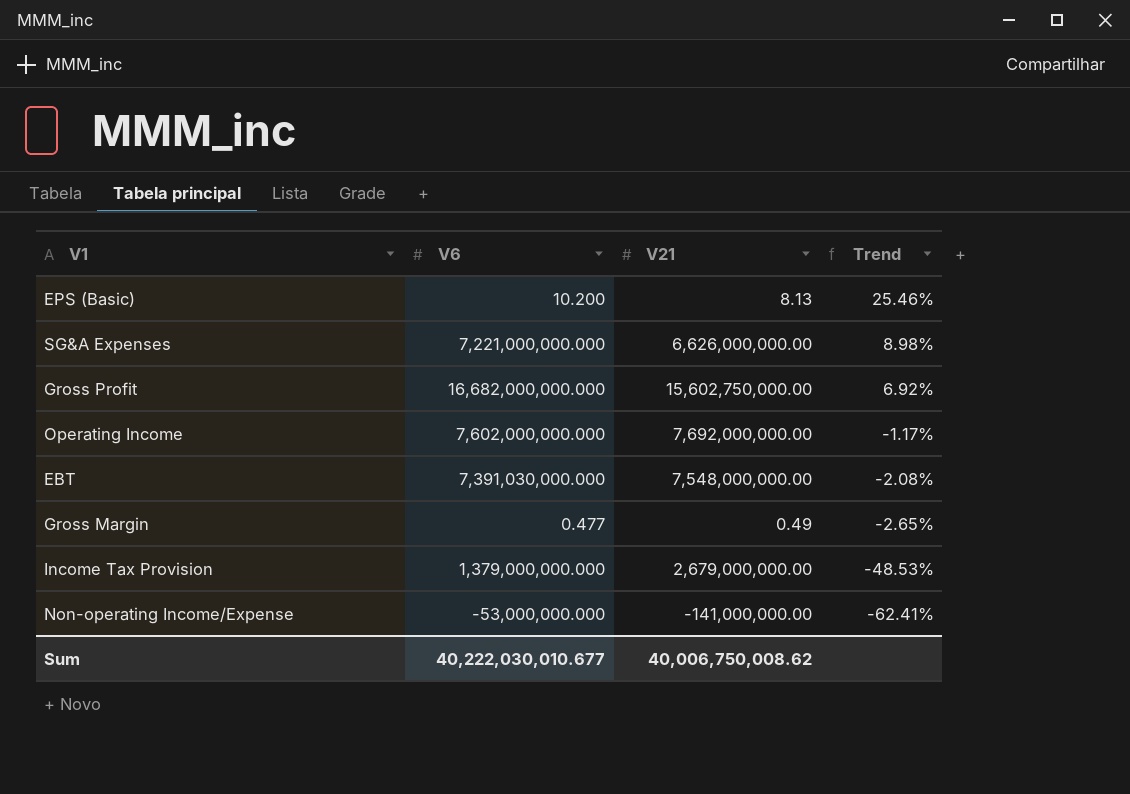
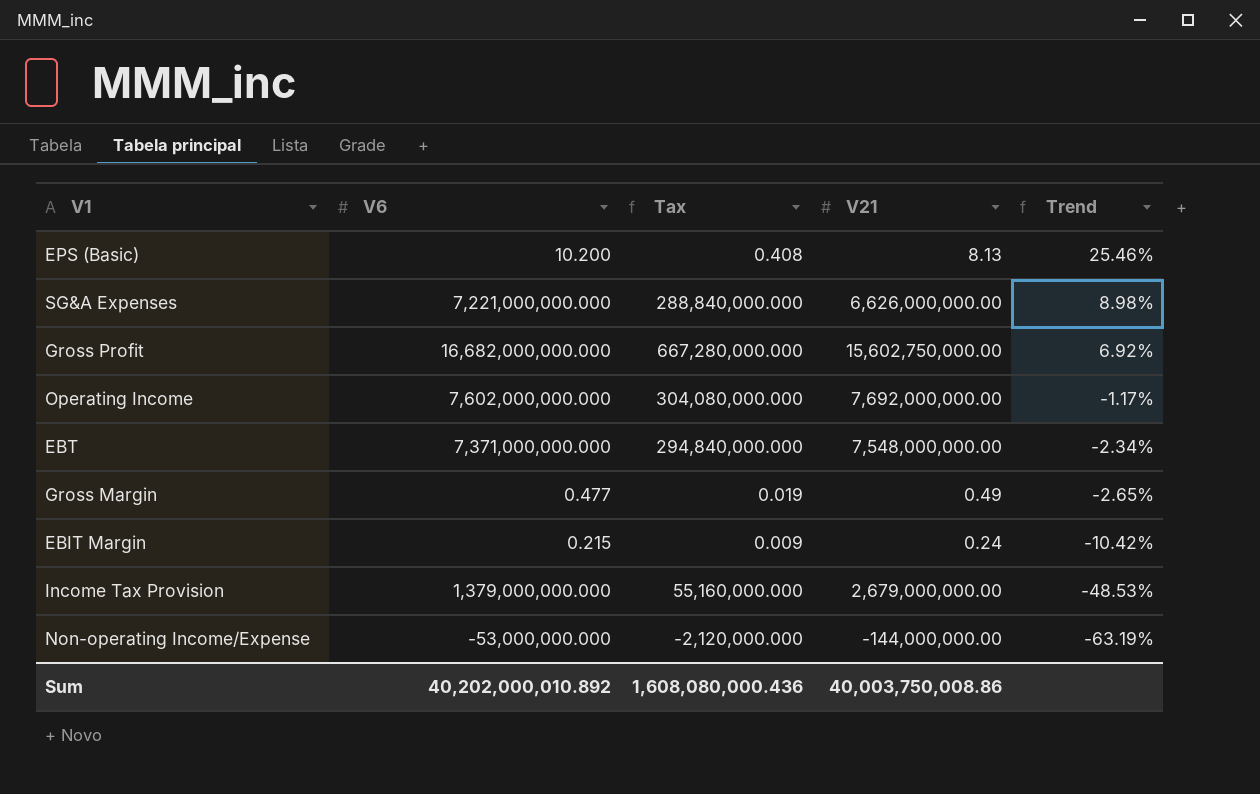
column Tax | formula: none -> [V6] * 0.04
EBT | V6: 7,391,030,000.000 -> 7,371,000,000.000
EBT | Trend: -2.08% -> -2.34%
row EBIT Margin: none -> 0.215 | 0.009 | 0.24 | -10.42%
Non-operating Income/Expense | V21: -141,000,000.00 -> -144,000,000.00
Non-operating Income/Expense | Trend: -62.41% -> -63.19%
Sum | V6: 40,222,030,010.677 -> 40,202,000,010.892
Sum | V21: 40,006,750,008.62 -> 40,003,750,008.86

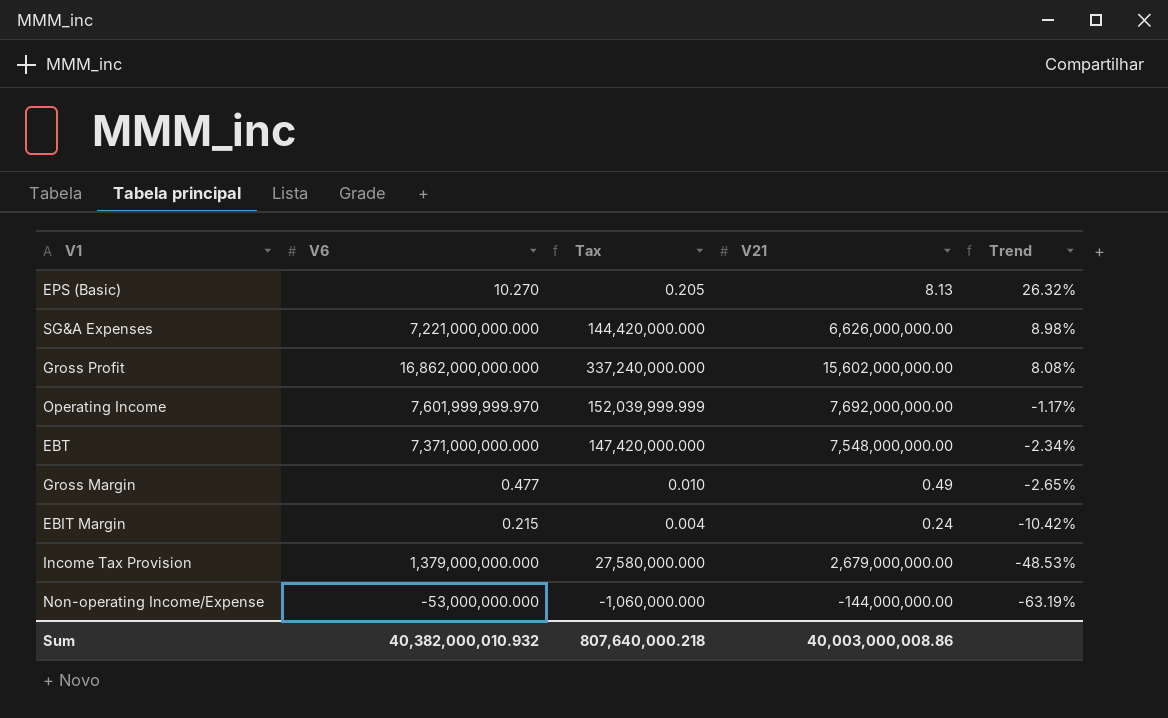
column Tax | formula: [V6] * 0.04 -> [V6] * 0.02
EPS (Basic) | V6: 10.200 -> 10.270
EPS (Basic) | Trend: 25.46% -> 26.32%
Gross Profit | V6: 16,682,000,000.000 -> 16,862,000,000.000
Gross Profit | V21: 15,602,750,000.00 -> 15,602,000,000.00
Gross Profit | Trend: 6.92% -> 8.08%
Operating Income | V6: 7,602,000,000.000 -> 7,601,999,999.970
Sum | V6: 40,202,000,010.892 -> 40,382,000,010.932
Sum | Tax: 1,608,080,000.436 -> 807,640,000.218
Sum | V21: 40,003,750,008.86 -> 40,003,000,008.86

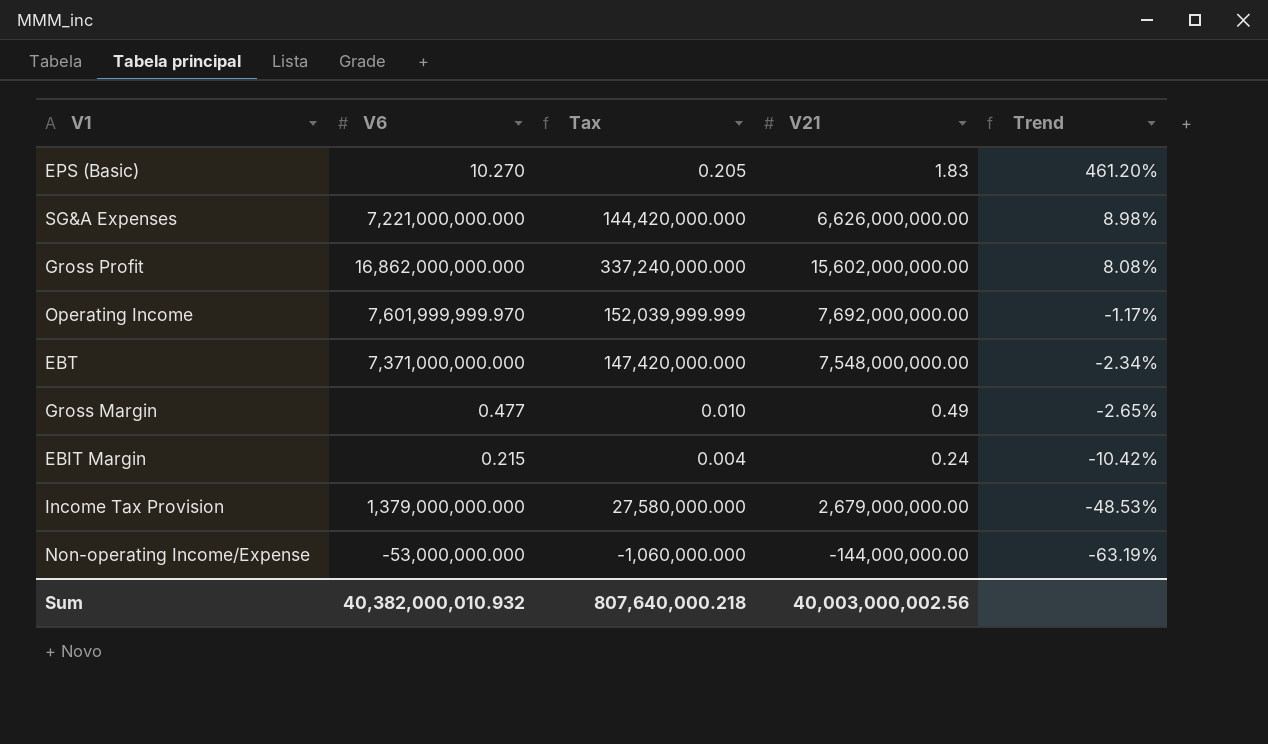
EPS (Basic) | V21: 8.13 -> 1.83
EPS (Basic) | Trend: 26.32% -> 461.20%
Sum | V21: 40,003,000,008.86 -> 40,003,000,002.56

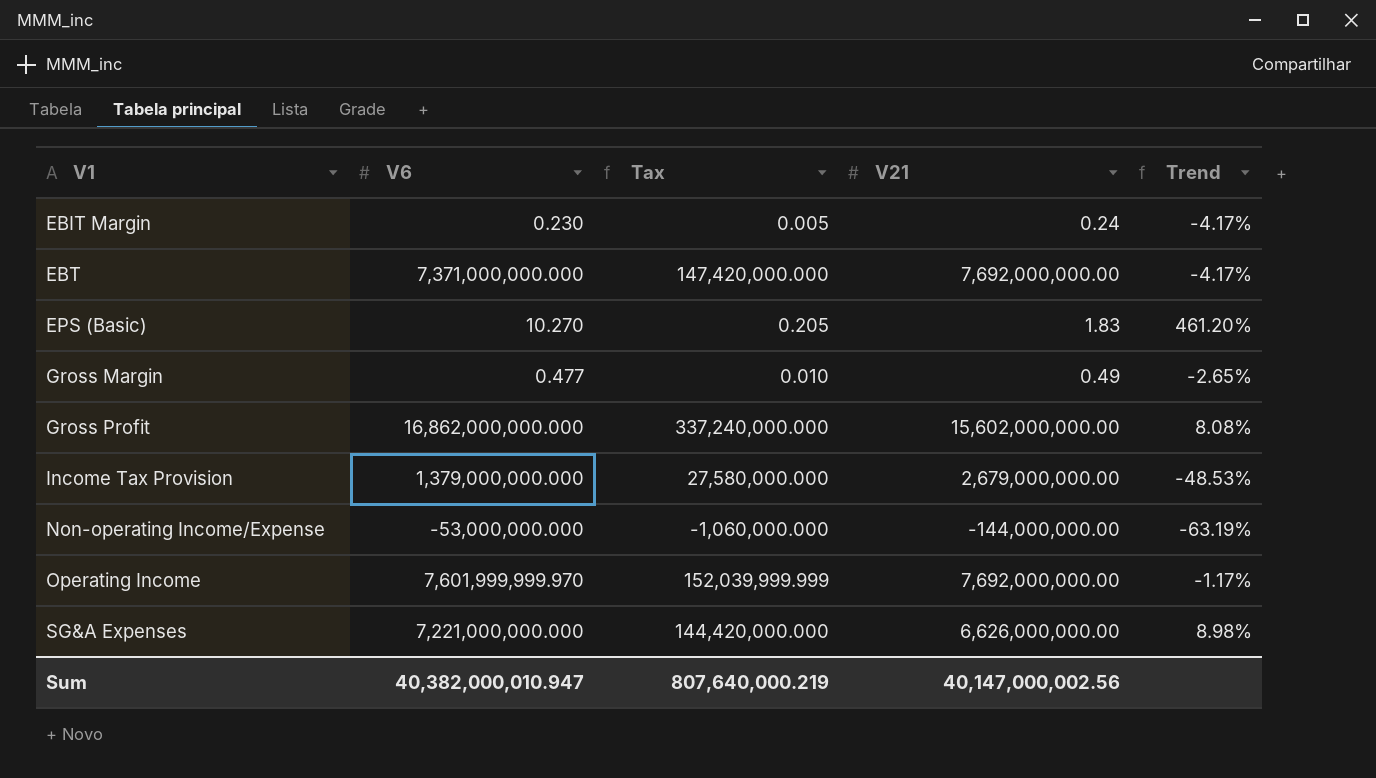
row order: Trend descending -> V1 ascending
EBIT Margin | V6: 0.215 -> 0.230
EBIT Margin | Tax: 0.004 -> 0.005
EBIT Margin | Trend: -10.42% -> -4.17%
EBT | V21: 7,548,000,000.00 -> 7,692,000,000.00
EBT | Trend: -2.34% -> -4.17%
Sum | V6: 40,382,000,010.932 -> 40,382,000,010.947
Sum | Tax: 807,640,000.218 -> 807,640,000.219
Sum | V21: 40,003,000,002.56 -> 40,147,000,002.56

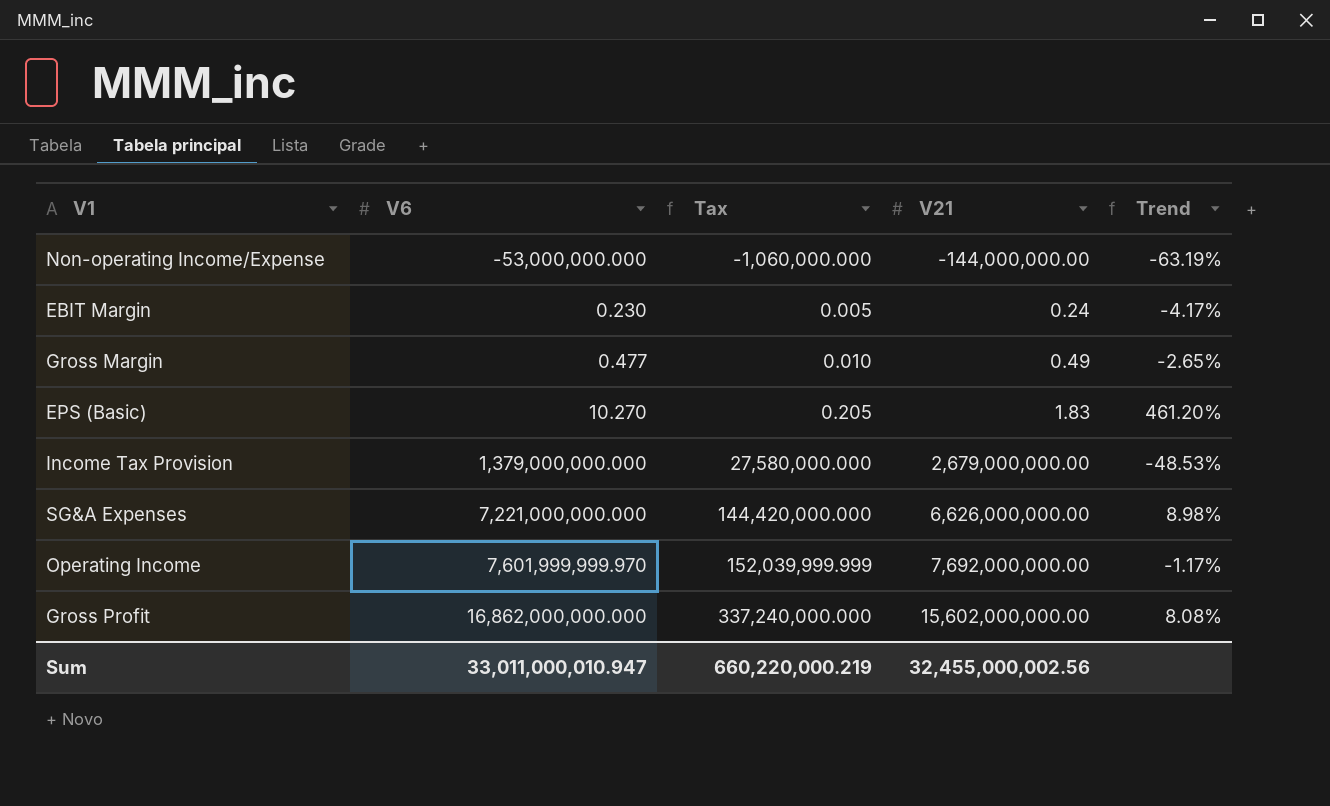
row order: V1 ascending -> V6 ascending
row EBT: 7,371,000,000.000 | 147,420,000.000 | 7,692,000,000.00 | -4.17% -> none
Sum | V6: 40,382,000,010.947 -> 33,011,000,010.947
Sum | Tax: 807,640,000.219 -> 660,220,000.219
Sum | V21: 40,147,000,002.56 -> 32,455,000,002.56

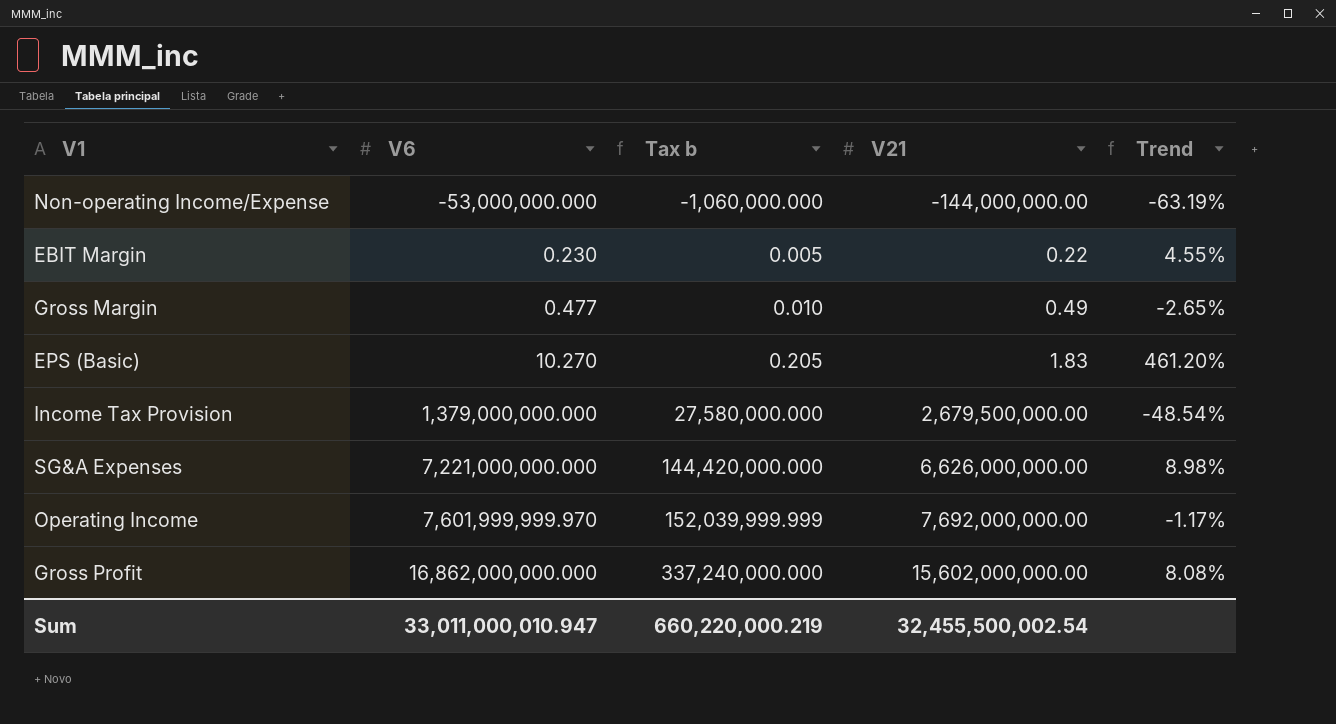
column name: Tax -> Tax b
EBIT Margin | V21: 0.24 -> 0.22
EBIT Margin | Trend: -4.17% -> 4.55%
Income Tax Provision | V21: 2,679,000,000.00 -> 2,679,500,000.00
Income Tax Provision | Trend: -48.53% -> -48.54%
Sum | V21: 32,455,000,002.56 -> 32,455,500,002.54

